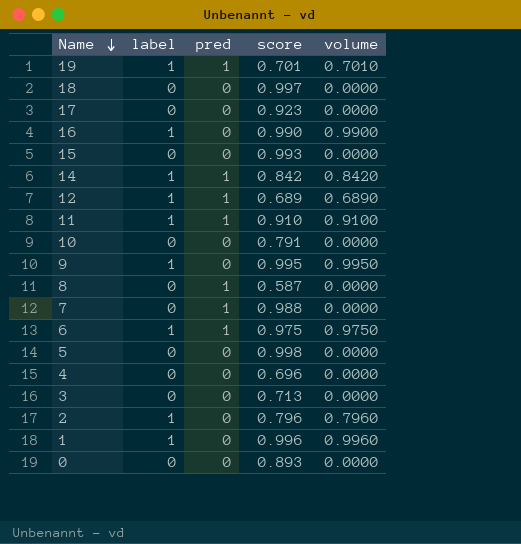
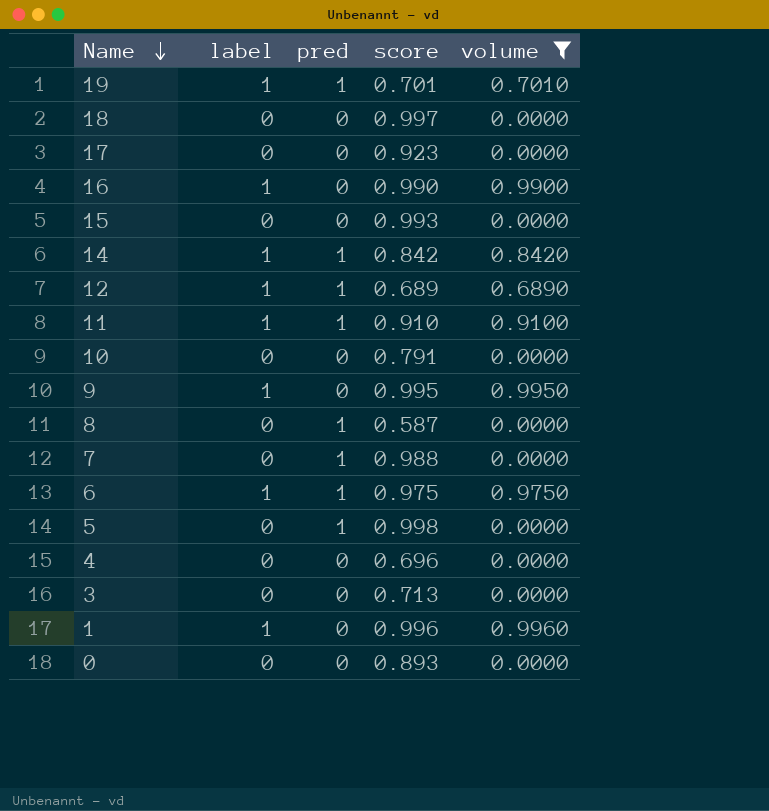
filter: none -> volume != 0.7960
5 | pred: 0 -> 1

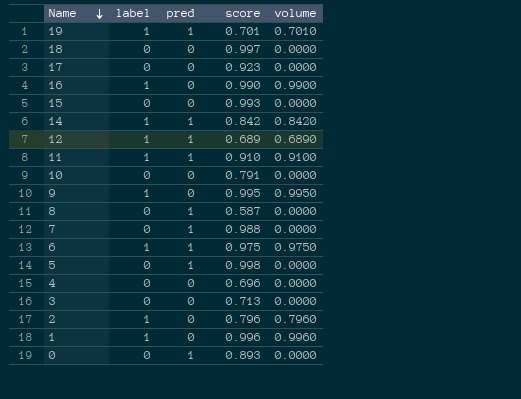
filter: volume != 0.7960 -> none
0 | pred: 0 -> 1

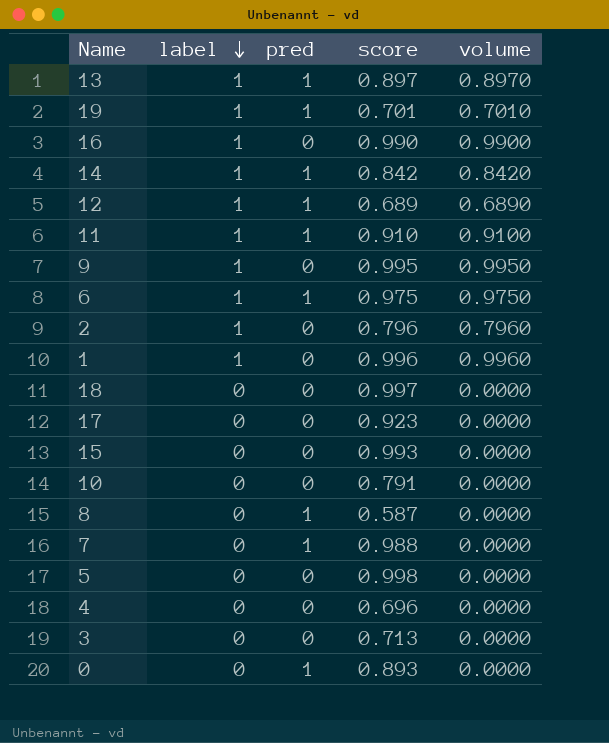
row order: Name descending -> label descending
row 13: none -> 1 | 1 | 0.897 | 0.8970
5 | pred: 1 -> 0

